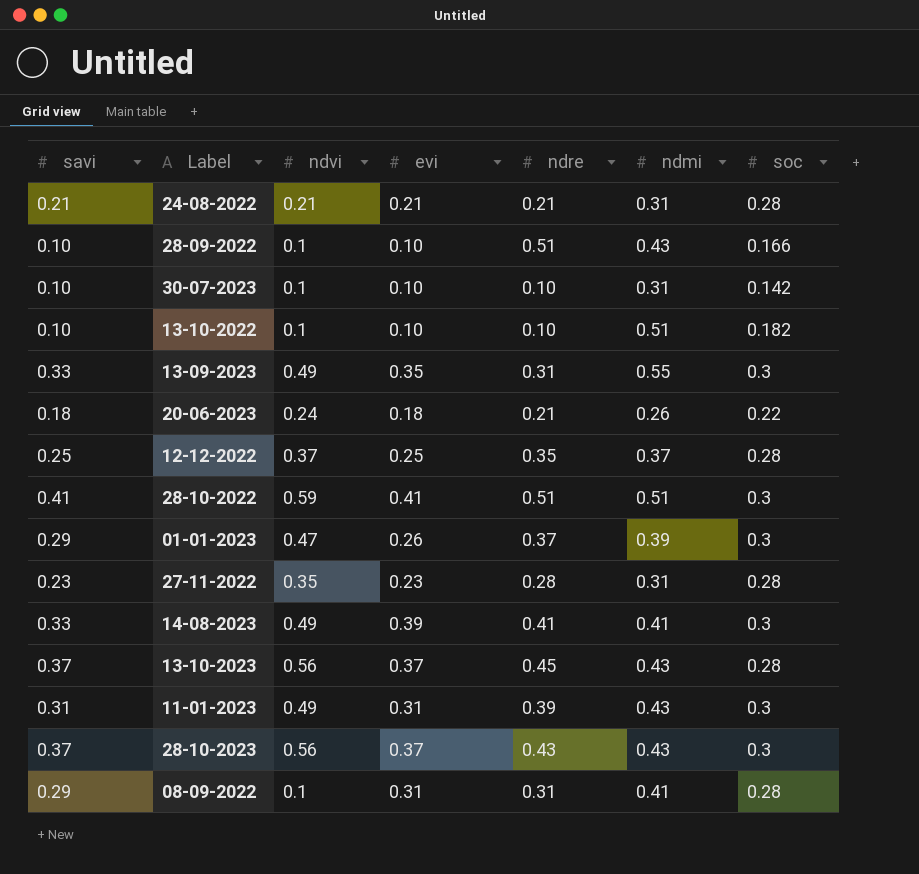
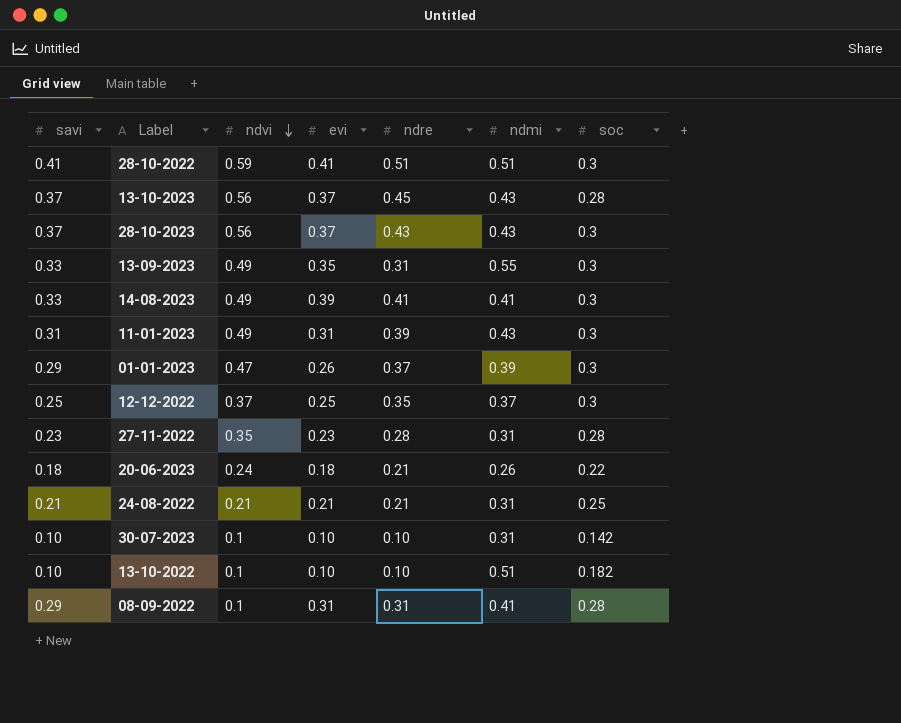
row order: none -> ndvi descending
row 28-09-2022: 0.10 | 0.1 | 0.10 | 0.51 | 0.43 | 0.166 -> none
12-12-2022 | soc: 0.28 -> 0.3
24-08-2022 | soc: 0.28 -> 0.25

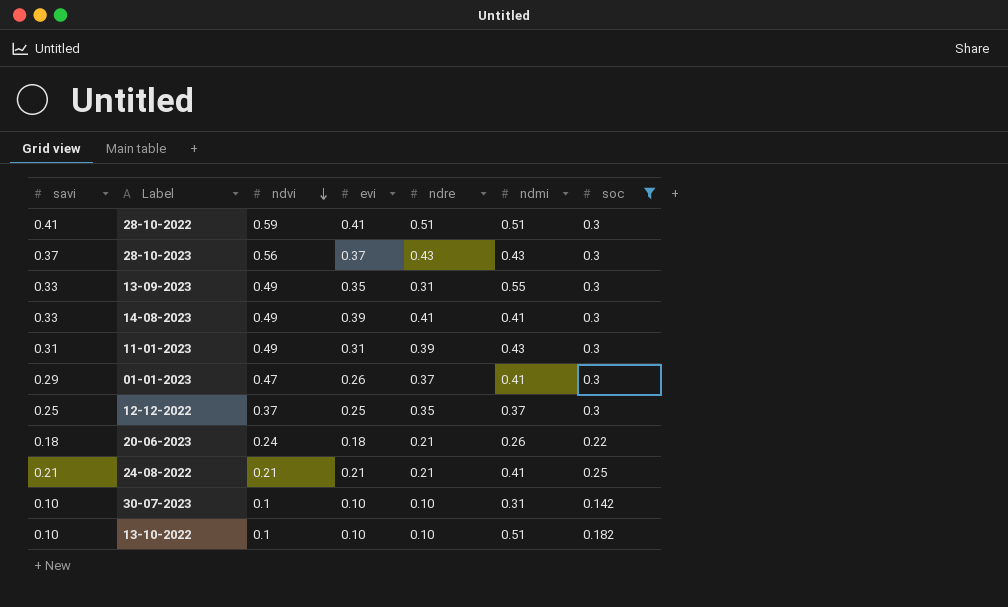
filter: none -> soc != 0.28
01-01-2023 | ndmi: 0.39 -> 0.41
24-08-2022 | ndmi: 0.31 -> 0.41

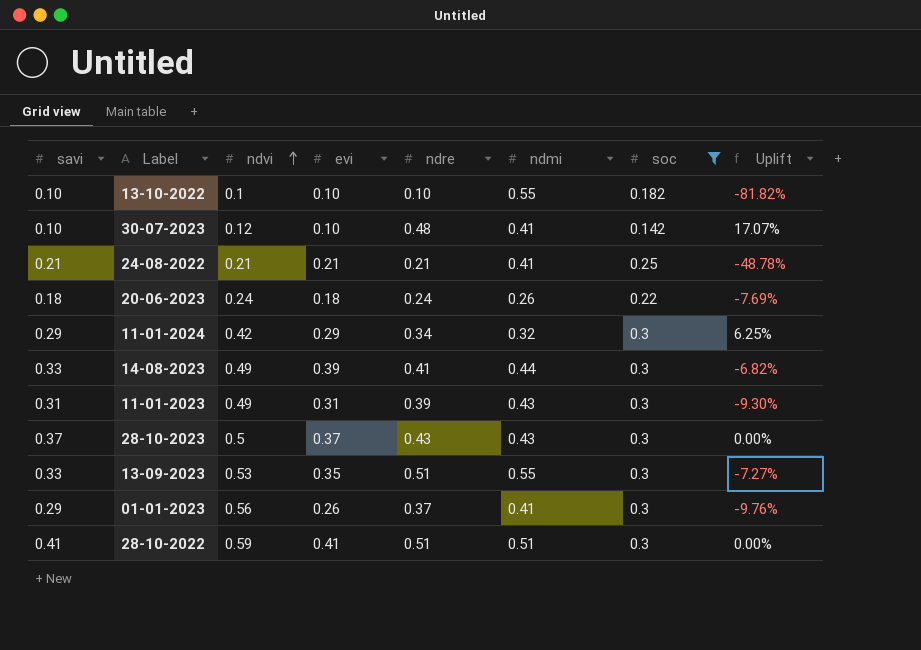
row order: ndvi descending -> ndvi ascending
column Uplift | formula: none -> ([ndre] - [ndmi]) / [ndmi]
row 12-12-2022: 0.25 | 0.37 | 0.25 | 0.35 | 0.37 | 0.3 -> none
13-10-2022 | ndmi: 0.51 -> 0.55
30-07-2023 | ndvi: 0.1 -> 0.12
30-07-2023 | ndre: 0.10 -> 0.48
30-07-2023 | ndmi: 0.31 -> 0.41
20-06-2023 | ndre: 0.21 -> 0.24
row 11-01-2024: none -> 0.29 | 0.42 | 0.29 | 0.34 | 0.32 | 0.3 | 6.25%
14-08-2023 | ndmi: 0.41 -> 0.44
28-10-2023 | ndvi: 0.56 -> 0.5
13-09-2023 | ndvi: 0.49 -> 0.53
13-09-2023 | ndre: 0.31 -> 0.51
01-01-2023 | ndvi: 0.47 -> 0.56

